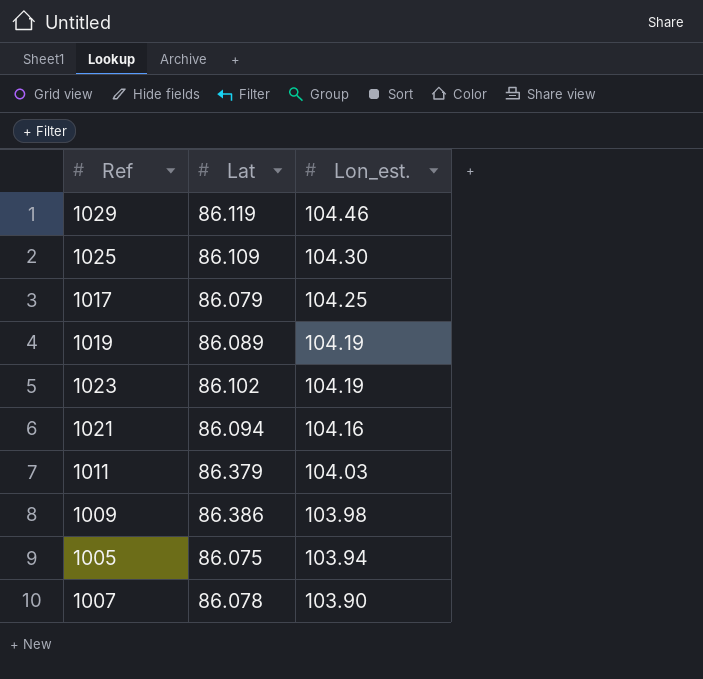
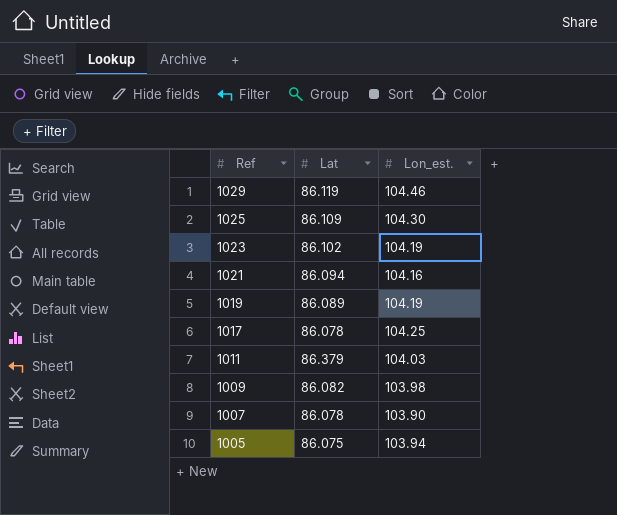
row order: Lon_est. descending -> Ref descending
1017 | Lat: 86.079 -> 86.078
1009 | Lat: 86.386 -> 86.082

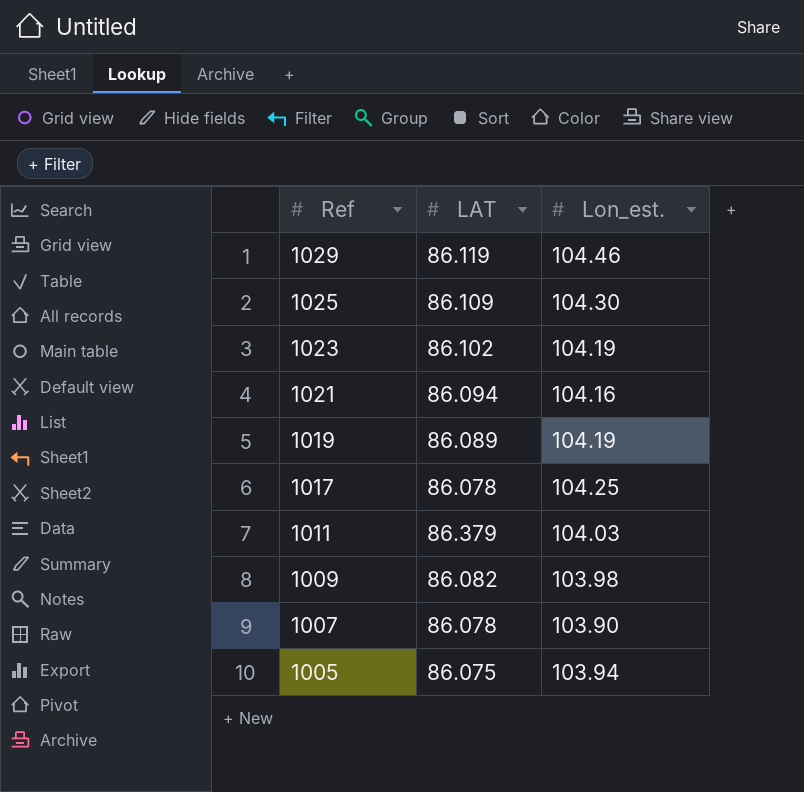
column name: Lat -> LAT

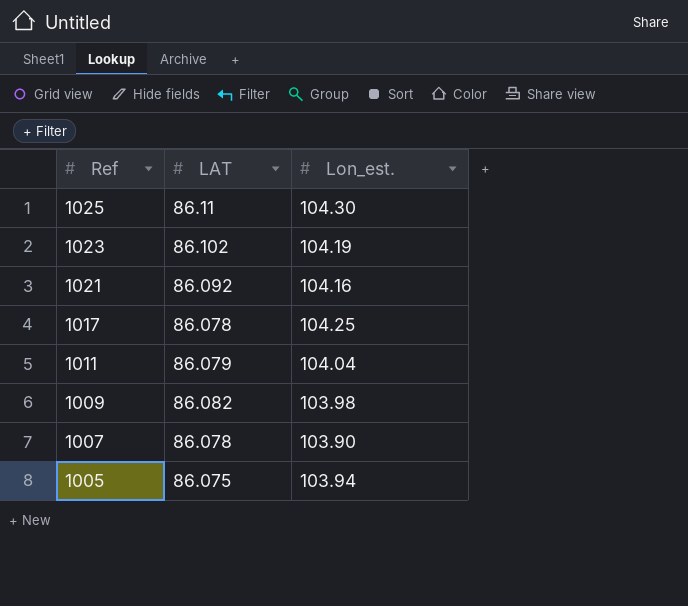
row 1029: 86.119 | 104.46 -> none
row 1019: 86.089 | 104.19 -> none
1025 | LAT: 86.109 -> 86.11
1021 | LAT: 86.094 -> 86.092
1011 | LAT: 86.379 -> 86.079
1011 | Lon_est.: 104.03 -> 104.04

